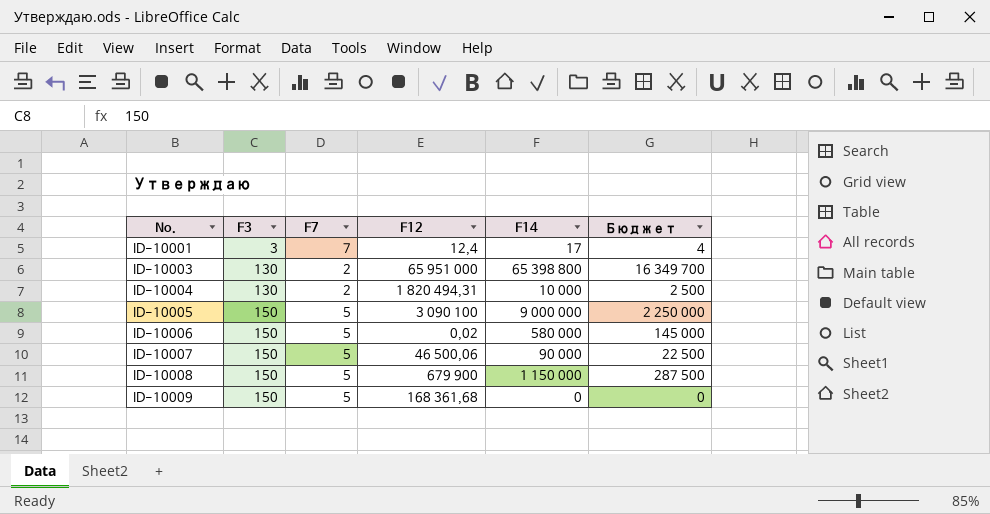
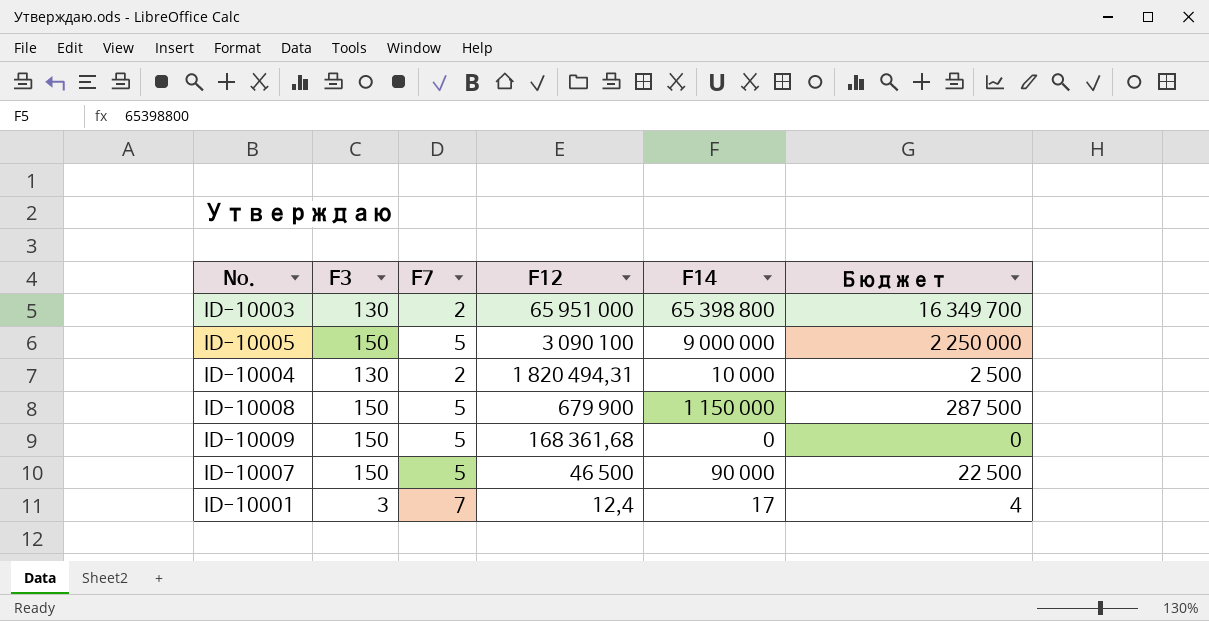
row order: No. ascending -> F12 descending
row ID-10006: 150 | 5 | 0,02 | 580 000 | 145 000 -> none
ID-10007 | F12: 46 500,06 -> 46 500

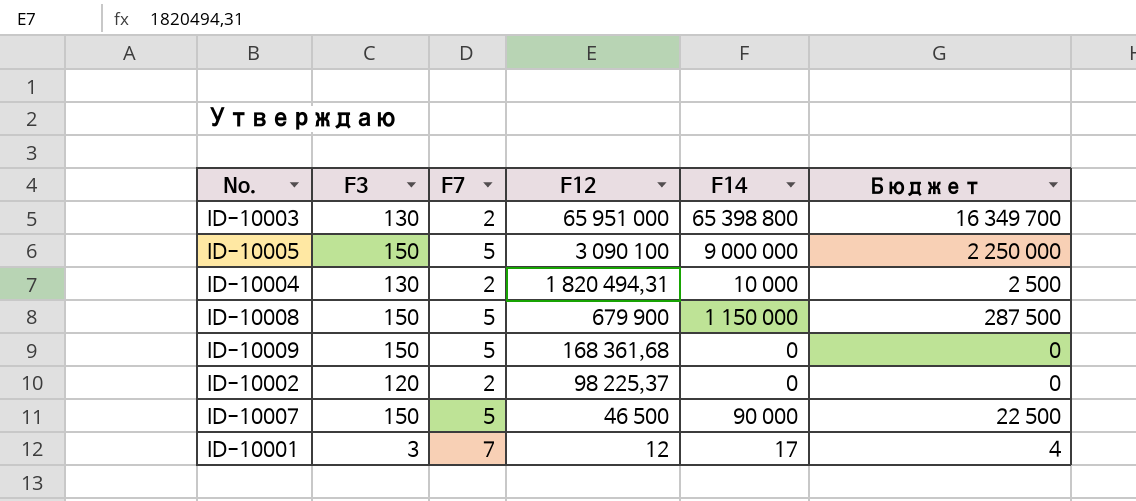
row ID-10002: none -> 120 | 2 | 98 225,37 | 0 | 0
ID-10001 | F12: 12,4 -> 12

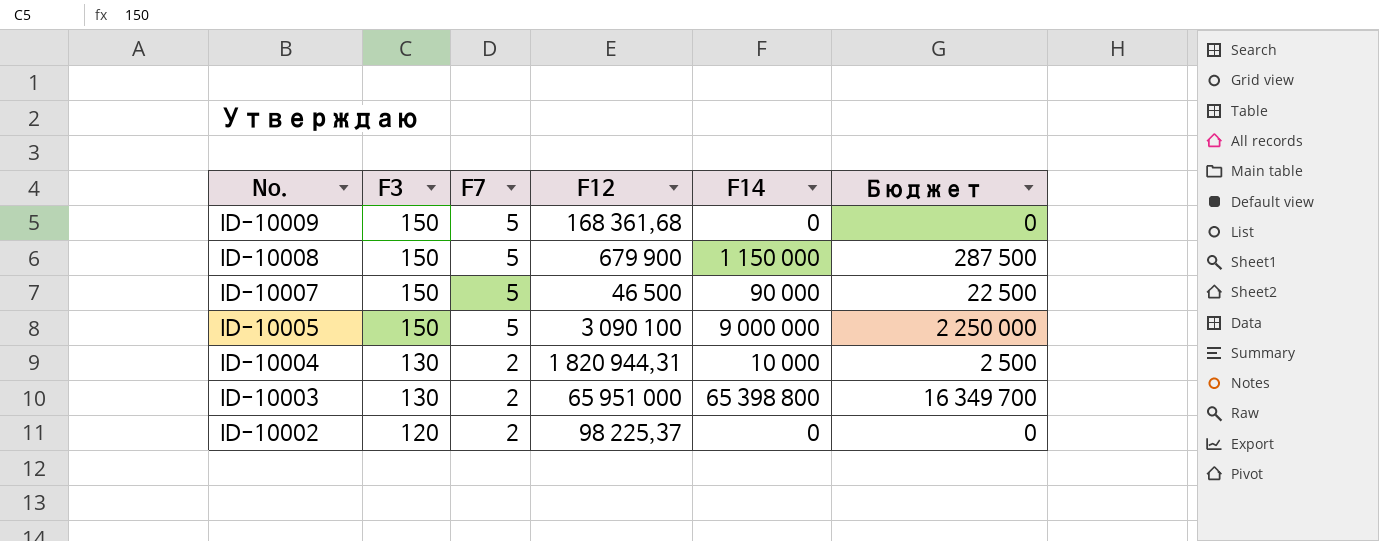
row order: F12 descending -> No. descending
row ID-10001: 3 | 7 | 12 | 17 | 4 -> none
ID-10004 | F12: 1 820 494,31 -> 1 820 944,31

